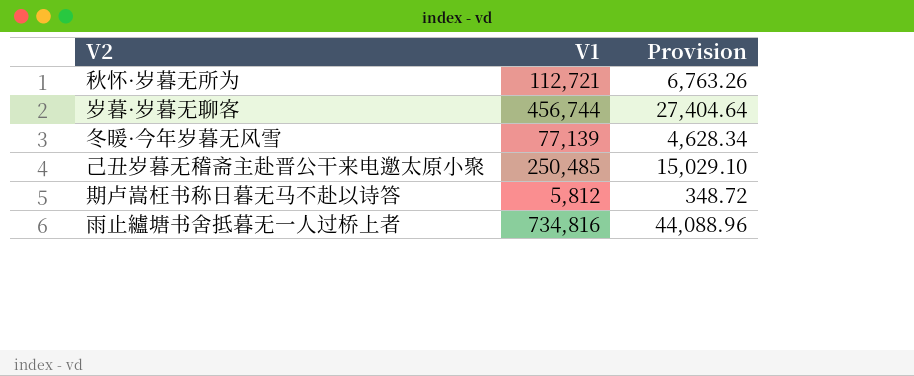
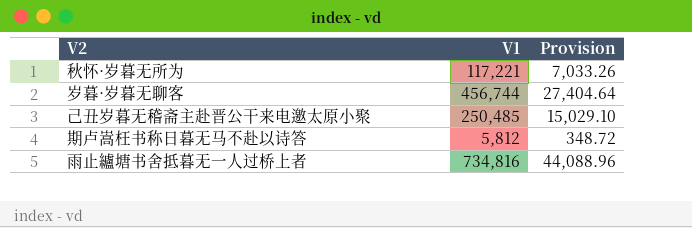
row 冬暖·今年岁暮无风雪: 77,139 | 4,628.34 -> none
秋怀·岁暮无所为 | V1: 112,721 -> 117,221
秋怀·岁暮无所为 | Provision: 6,763.26 -> 7,033.26

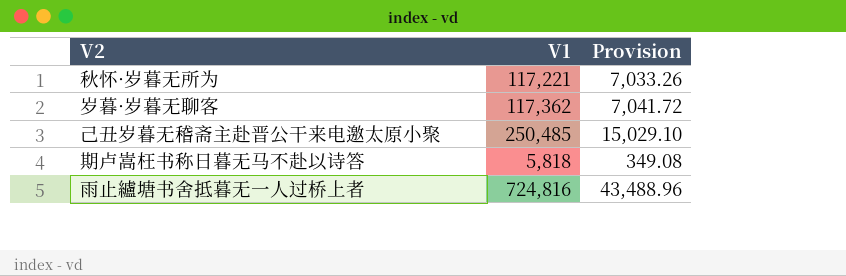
岁暮·岁暮无聊客 | V1: 456,744 -> 117,362
岁暮·岁暮无聊客 | Provision: 27,404.64 -> 7,041.72
期卢嵩枉书称日暮无马不赴以诗答 | V1: 5,812 -> 5,818
期卢嵩枉书称日暮无马不赴以诗答 | Provision: 348.72 -> 349.08
雨止纑塘书舍抵暮无一人过桥上者 | V1: 734,816 -> 724,816
雨止纑塘书舍抵暮无一人过桥上者 | Provision: 44,088.96 -> 43,488.96

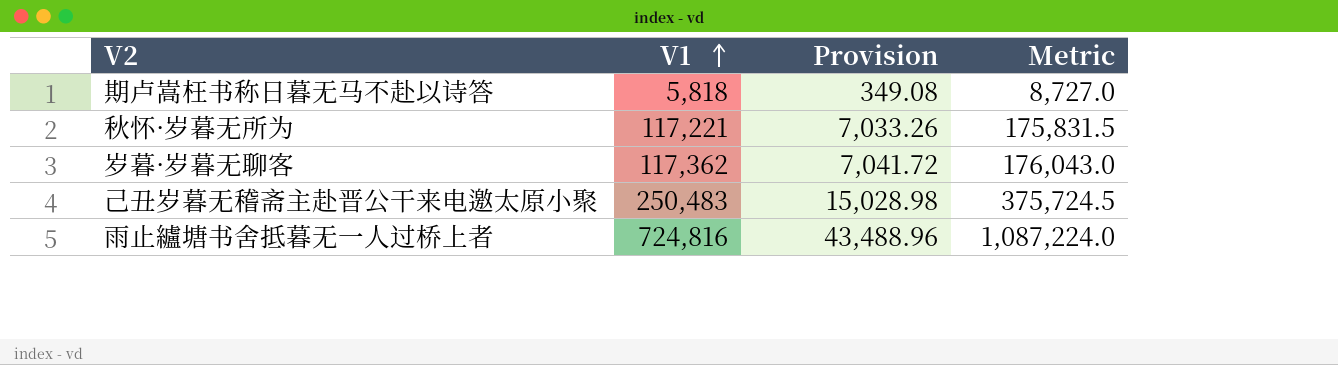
row order: none -> V1 ascending
column Metric | formula: none -> [V1] * 1.5
己丑岁暮无稽斋主赴晋公干来电邀太原小聚 | V1: 250,485 -> 250,483
己丑岁暮无稽斋主赴晋公干来电邀太原小聚 | Provision: 15,029.10 -> 15,028.98

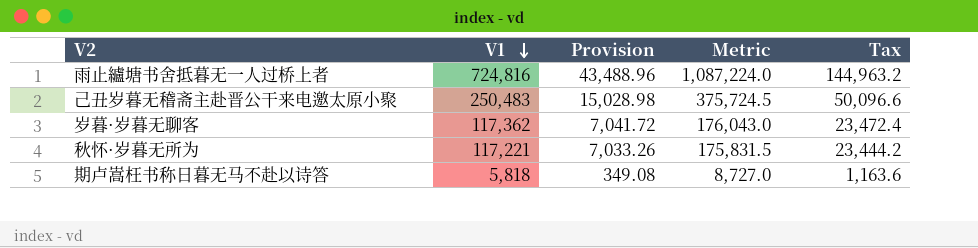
row order: V1 ascending -> V1 descending
column Tax | formula: none -> [V1] * 0.2

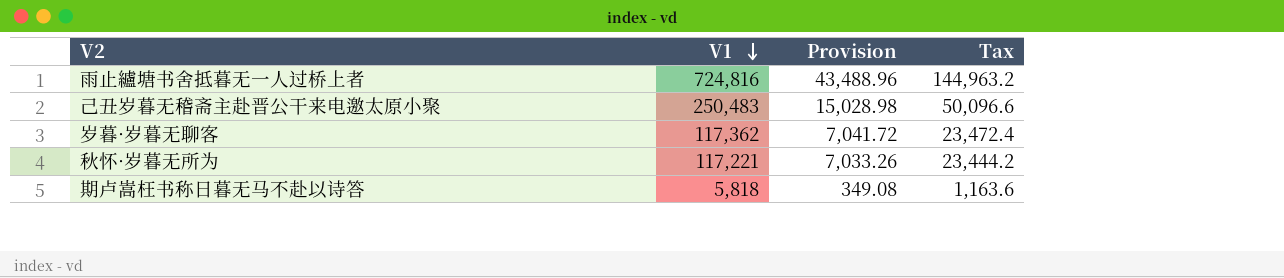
column Metric | formula: [V1] * 1.5 -> none

